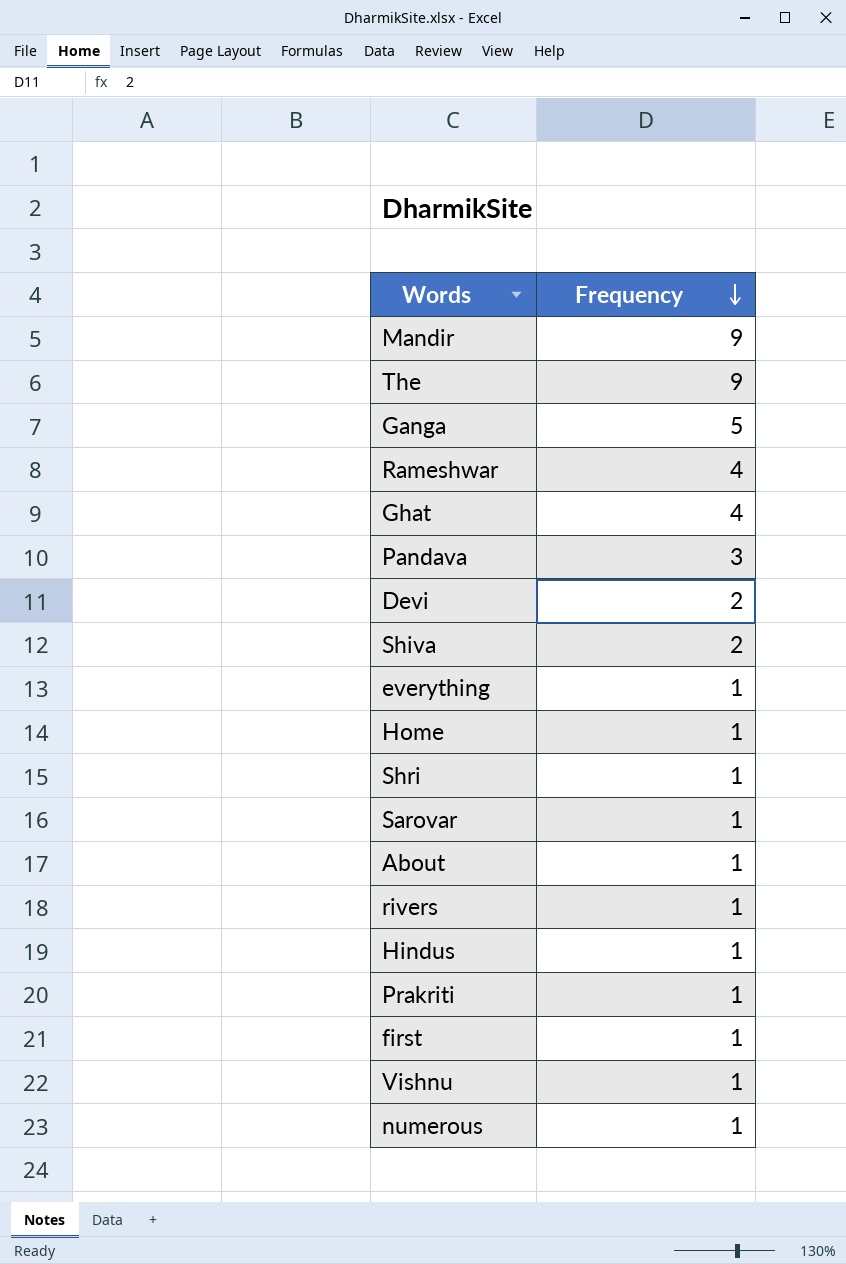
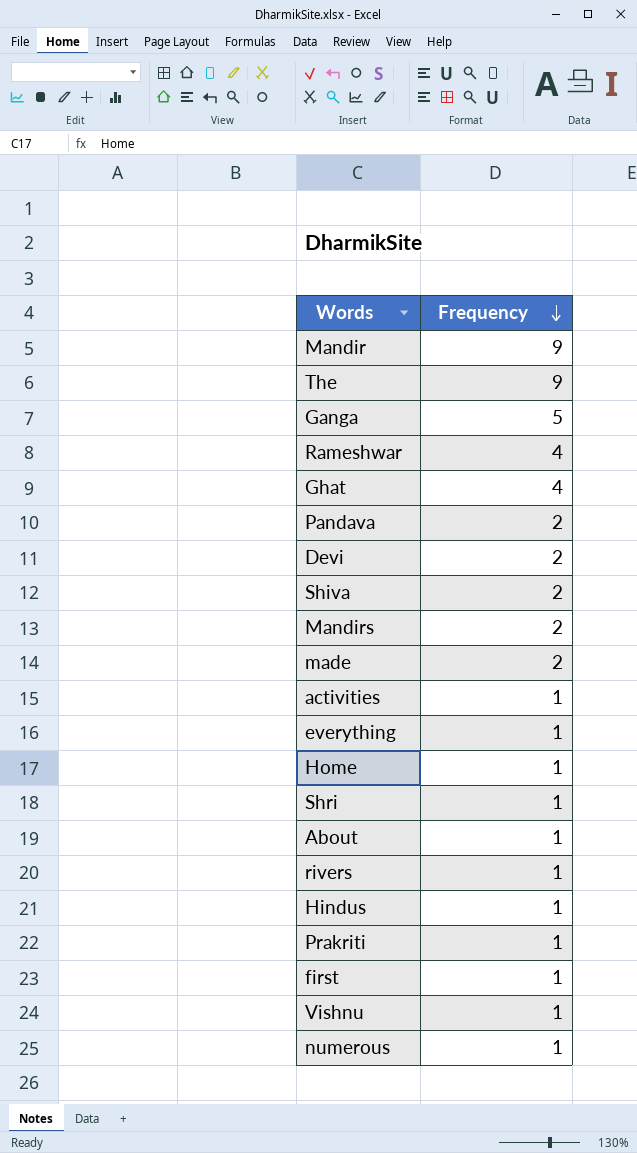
row Sarovar: 1 -> none
Pandava | Frequency: 3 -> 2
row Mandirs: none -> 2
row made: none -> 2
row activities: none -> 1

